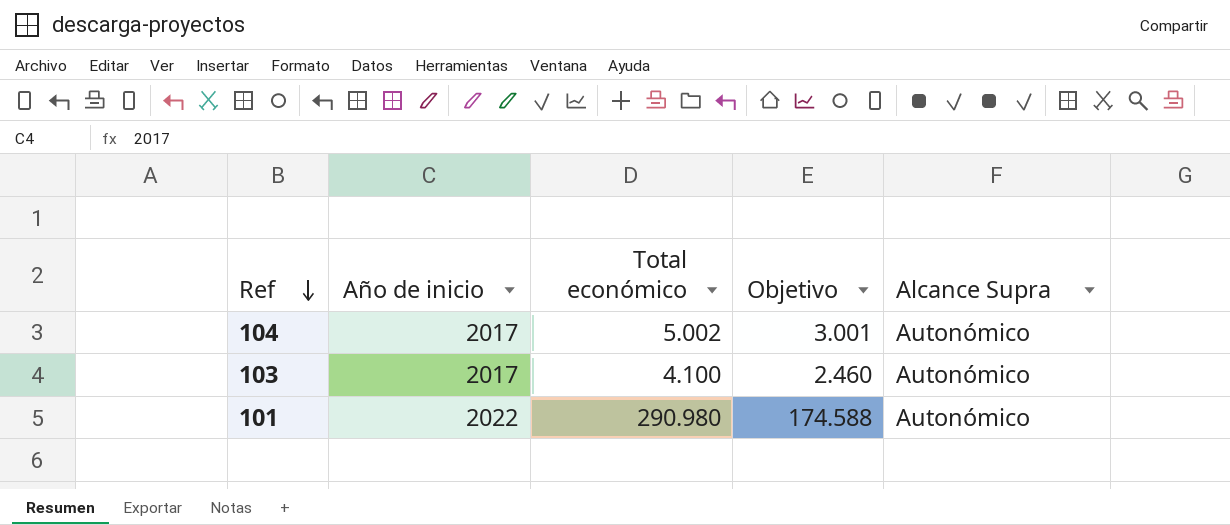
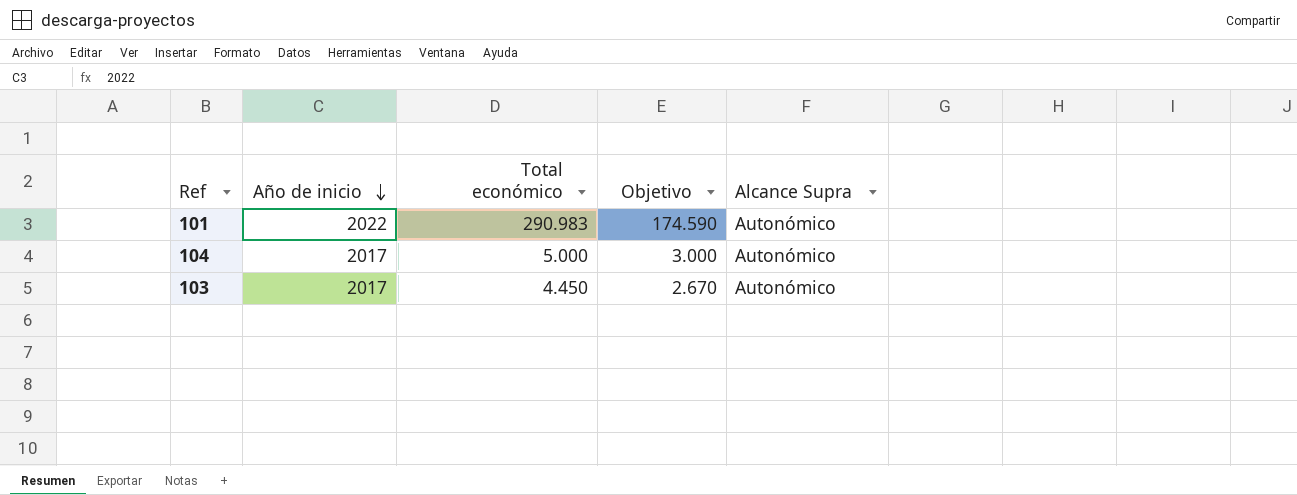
row order: Ref descending -> Año de inicio descending
101 | Total económico: 290.980 -> 290.983
101 | Objetivo: 174.588 -> 174.590
104 | Total económico: 5.002 -> 5.000
104 | Objetivo: 3.001 -> 3.000
103 | Total económico: 4.100 -> 4.450
103 | Objetivo: 2.460 -> 2.670

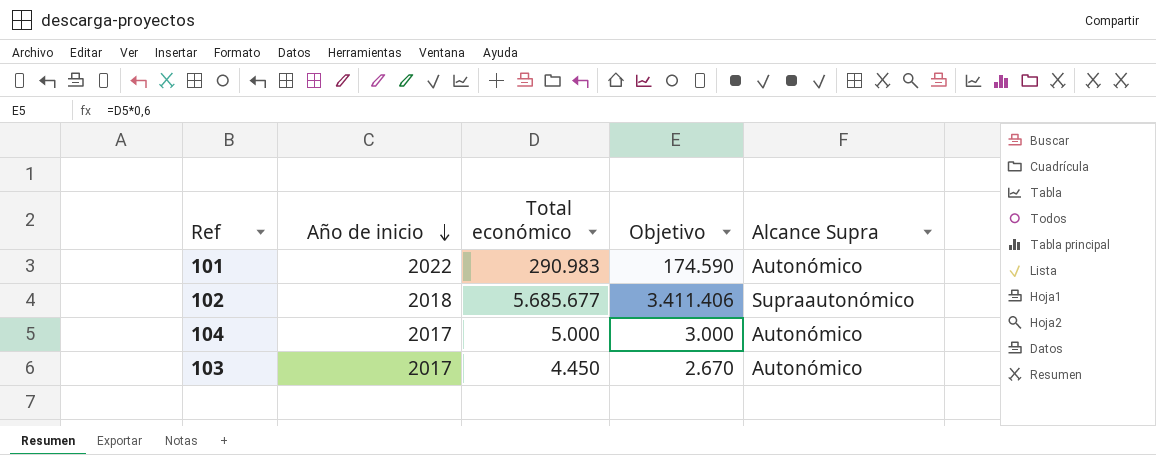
row 102: none -> 2018 | 5.685.677 | 3.411.406 | Supraautonómico

